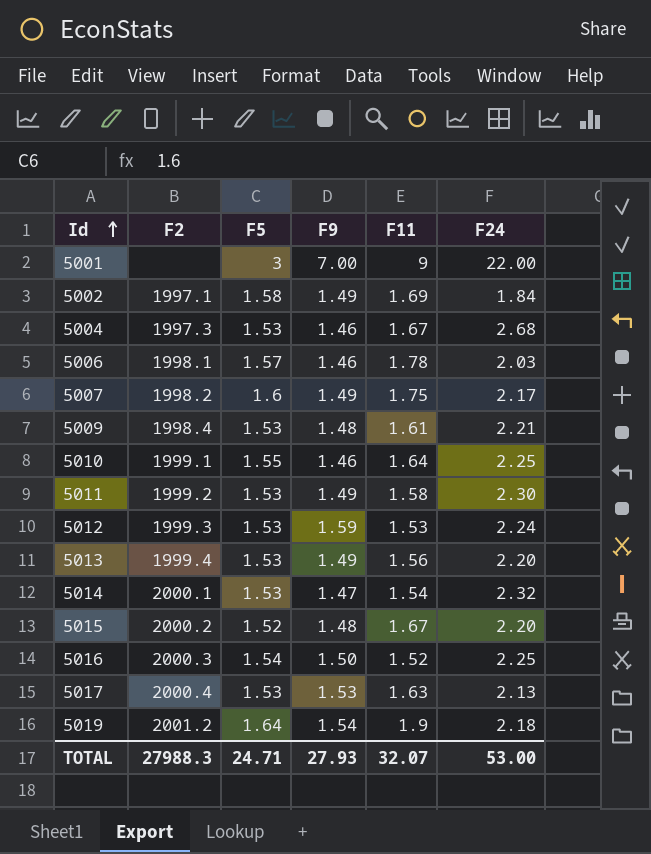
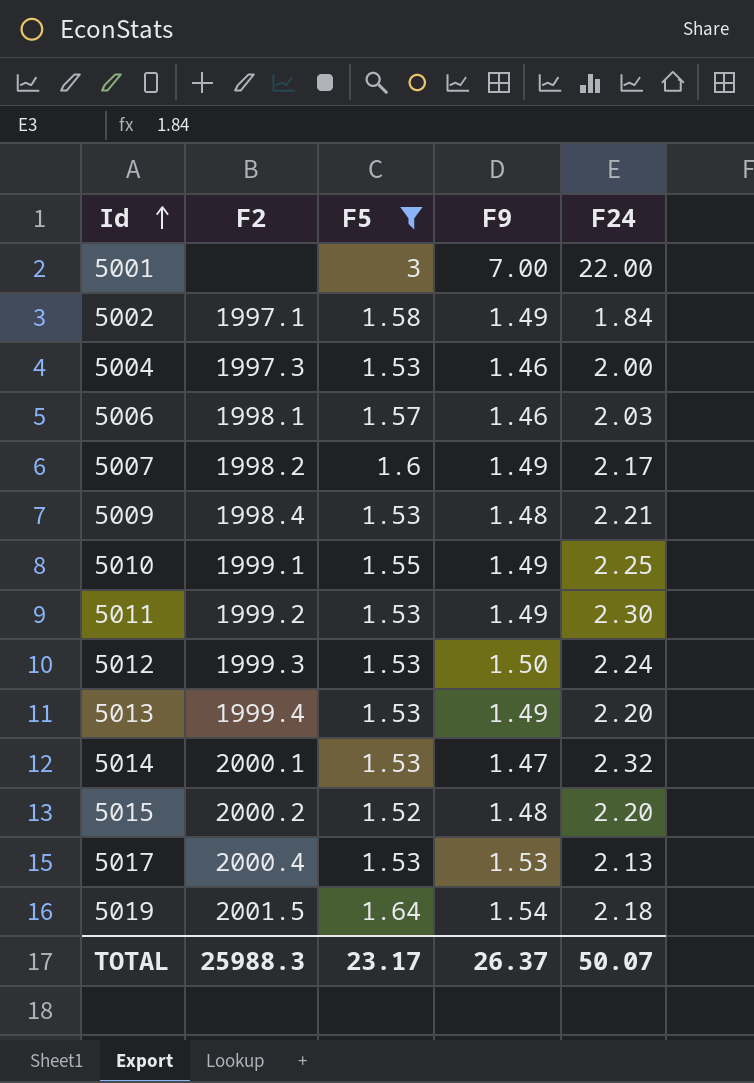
filter: none -> F5 != 1.54
column F11 | position: 5 -> none
5004 | F24: 2.68 -> 2.00
5010 | F9: 1.46 -> 1.49
5012 | F9: 1.59 -> 1.50
5019 | F2: 2001.2 -> 2001.5
TOTAL | F2: 27988.3 -> 25988.3
TOTAL | F5: 24.71 -> 23.17
TOTAL | F9: 27.93 -> 26.37
TOTAL | F24: 53.00 -> 50.07

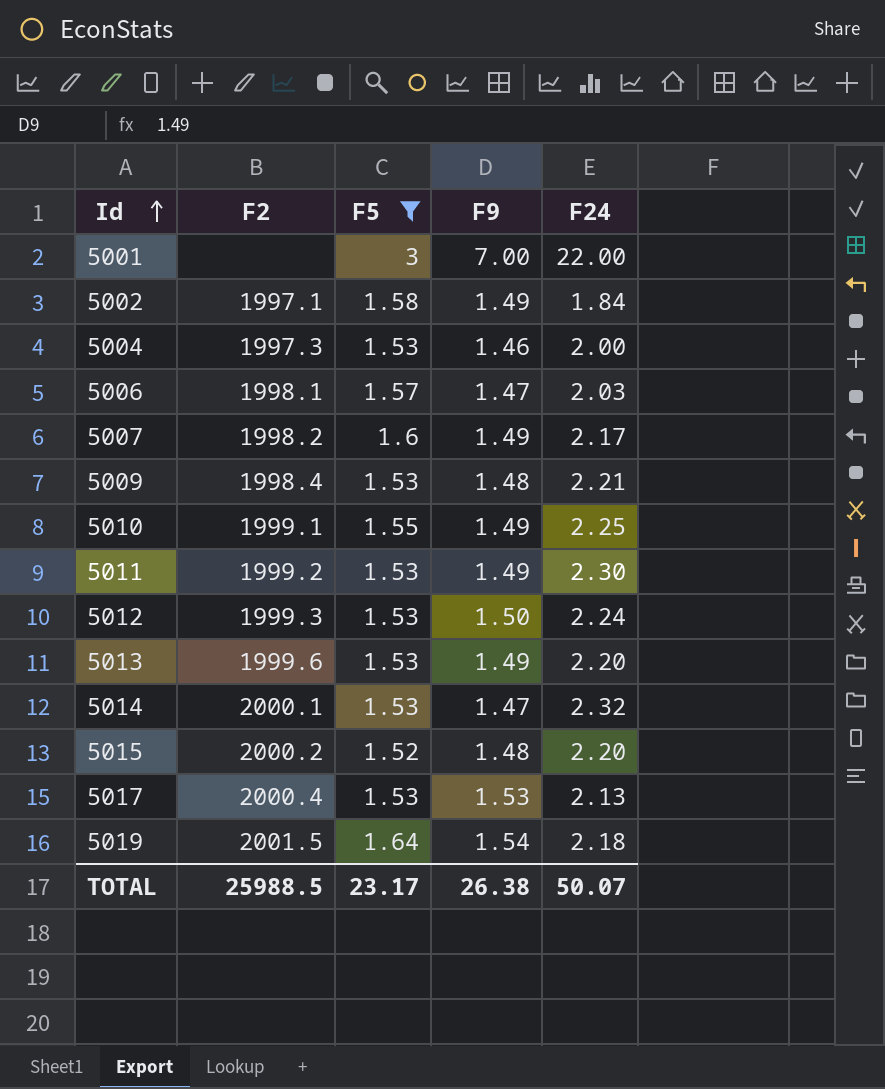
5006 | F9: 1.46 -> 1.47
5013 | F2: 1999.4 -> 1999.6
TOTAL | F2: 25988.3 -> 25988.5
TOTAL | F9: 26.37 -> 26.38

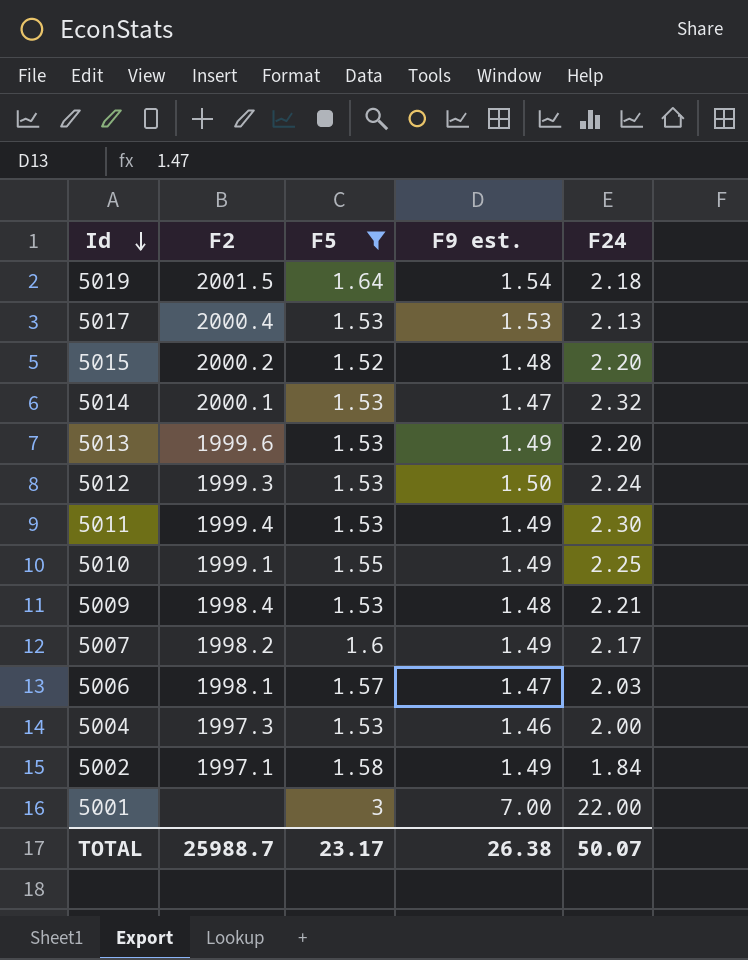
row order: Id ascending -> Id descending
column name: F9 -> F9 est.
5011 | F2: 1999.2 -> 1999.4
TOTAL | F2: 25988.5 -> 25988.7

